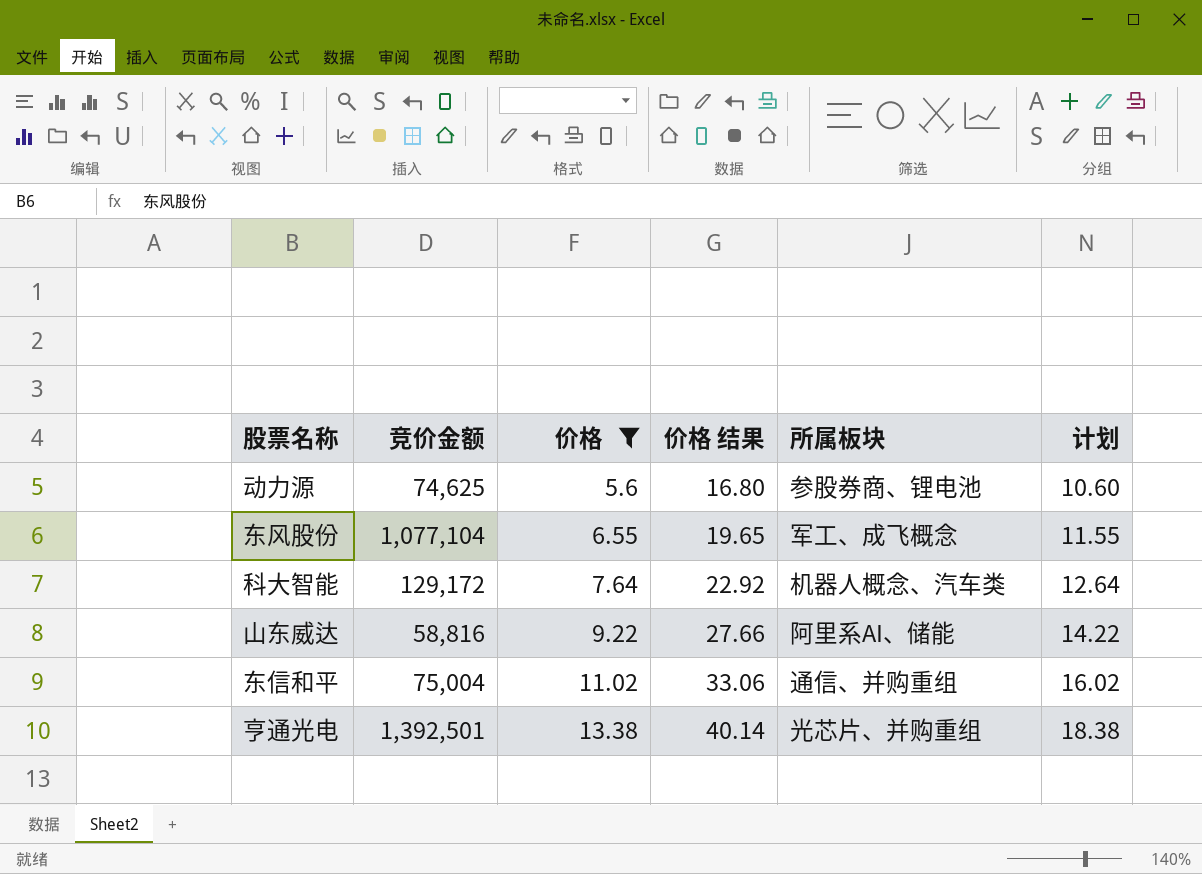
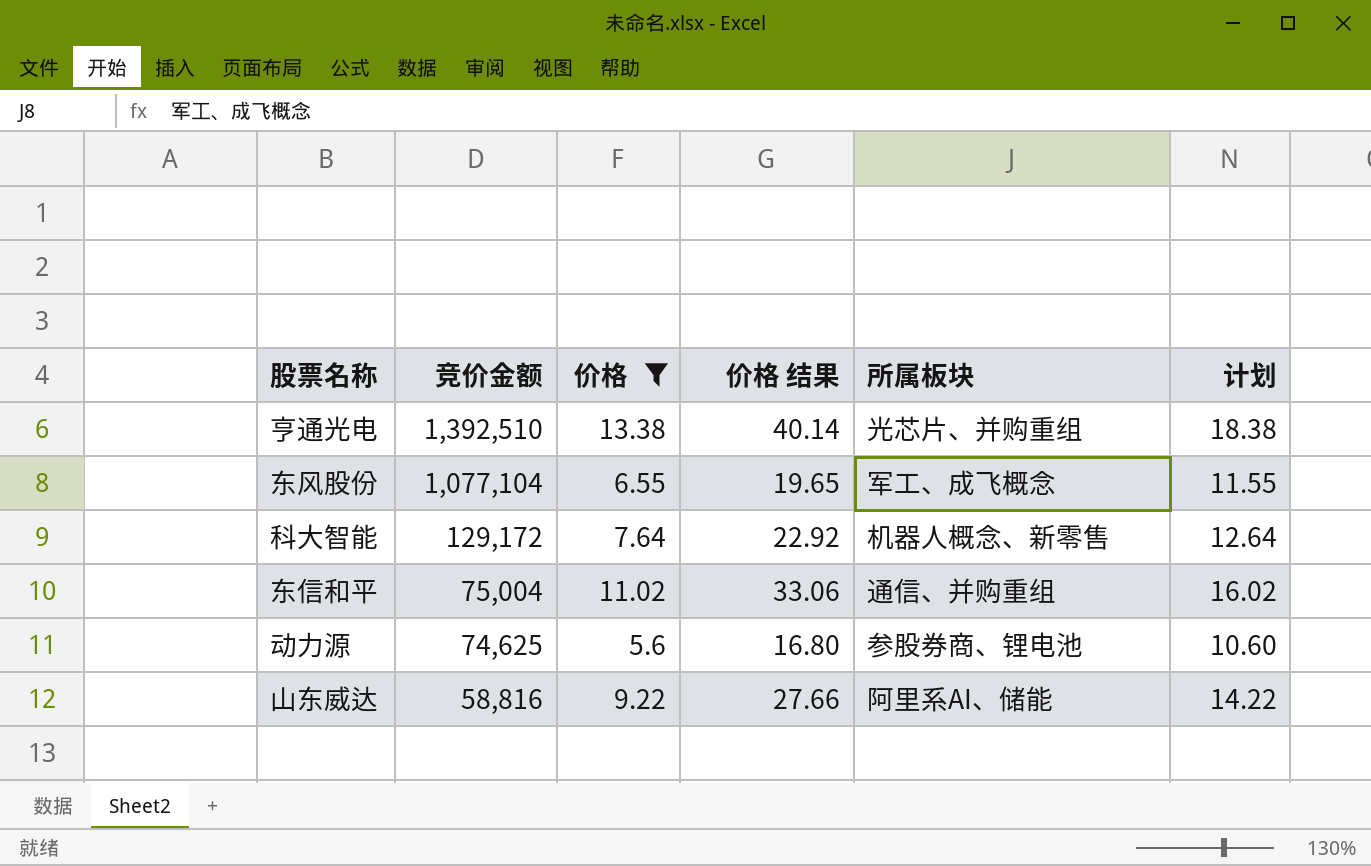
row order: 价格 ascending -> 竞价金额 descending
亨通光电 | 竞价金额: 1,392,501 -> 1,392,510
科大智能 | 所属板块: 机器人概念、汽车类 -> 机器人概念、新零售

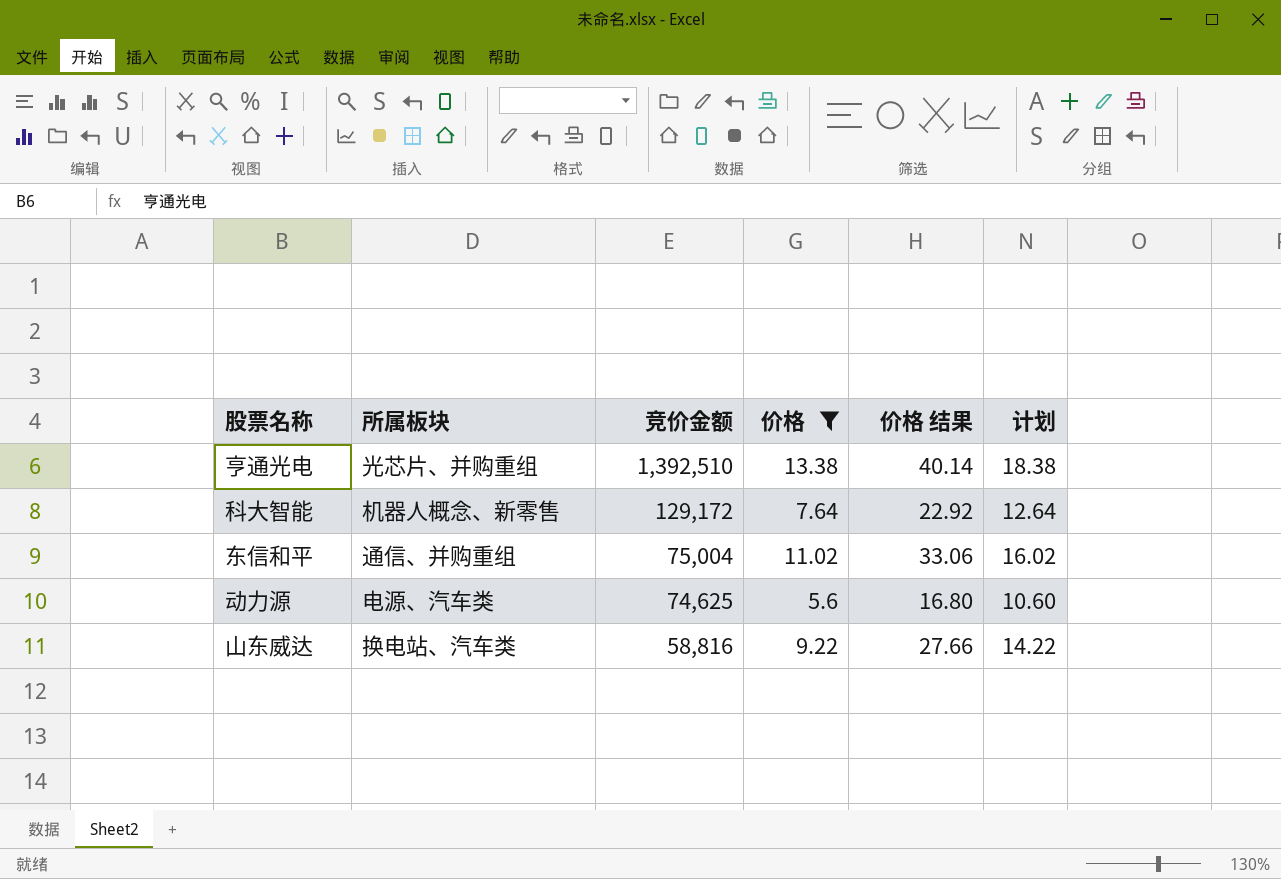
column 所属板块 | position: 5 -> 2
row 东风股份: 1,077,104 | 6.55 | 19.65 | 军工、成飞概念 | 11.55 -> none
动力源 | 所属板块: 参股券商、锂电池 -> 电源、汽车类
山东威达 | 所属板块: 阿里系AI、储能 -> 换电站、汽车类

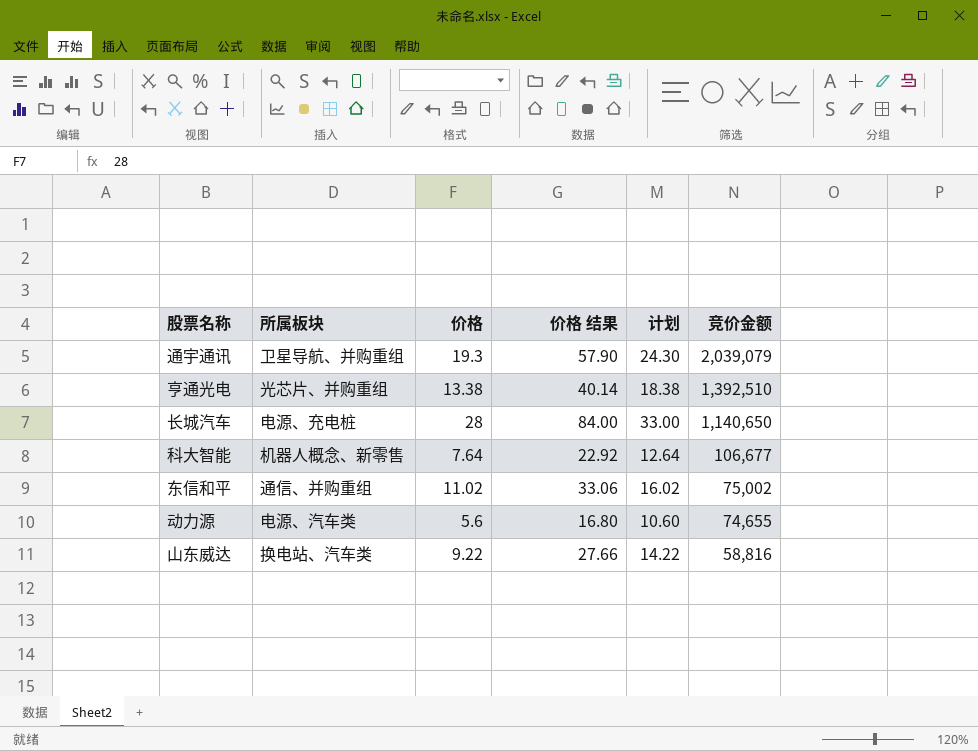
filter: 价格 <= 13.38 -> none
column 竞价金额 | position: 3 -> 6
科大智能 | 竞价金额: 129,172 -> 106,677
东信和平 | 竞价金额: 75,004 -> 75,002
动力源 | 竞价金额: 74,625 -> 74,655

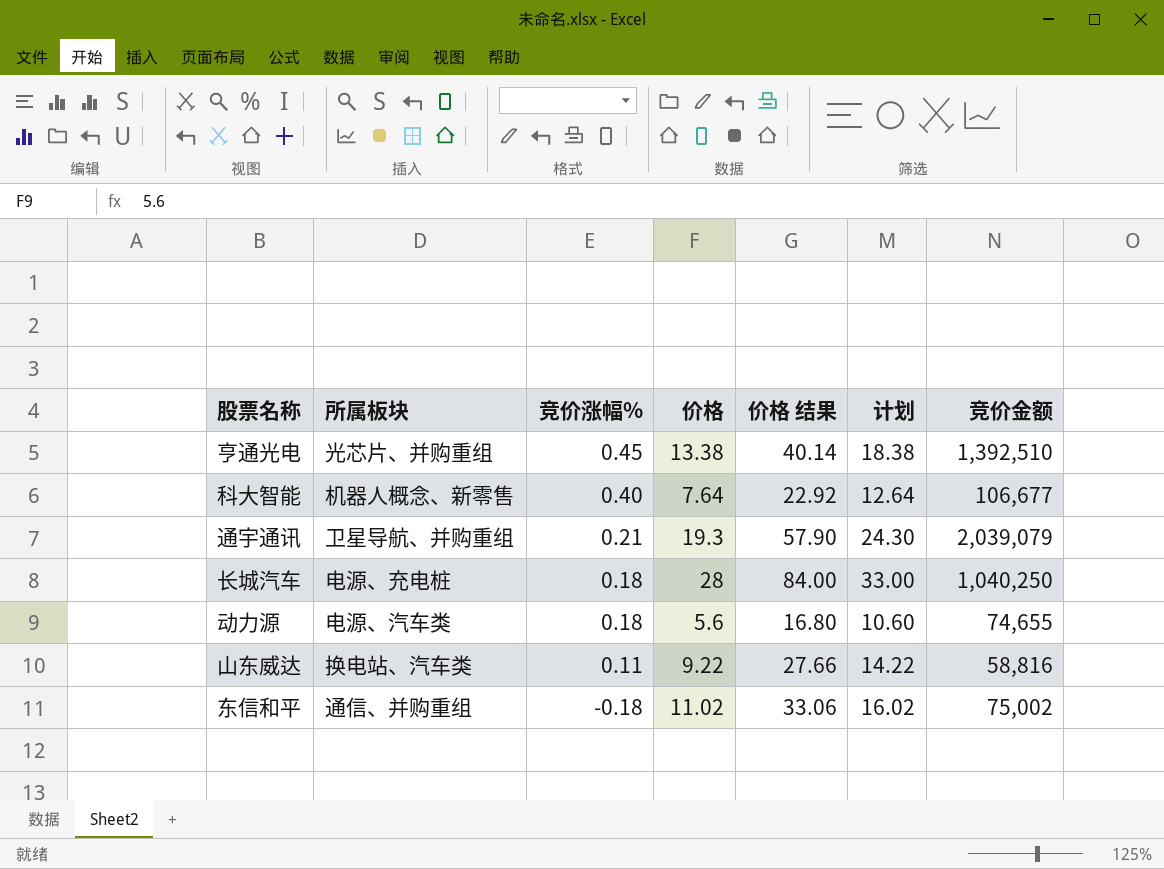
row order: 竞价金额 descending -> 竞价涨幅% descending
column 竞价涨幅% | position: none -> 3
长城汽车 | 竞价金额: 1,140,650 -> 1,040,250

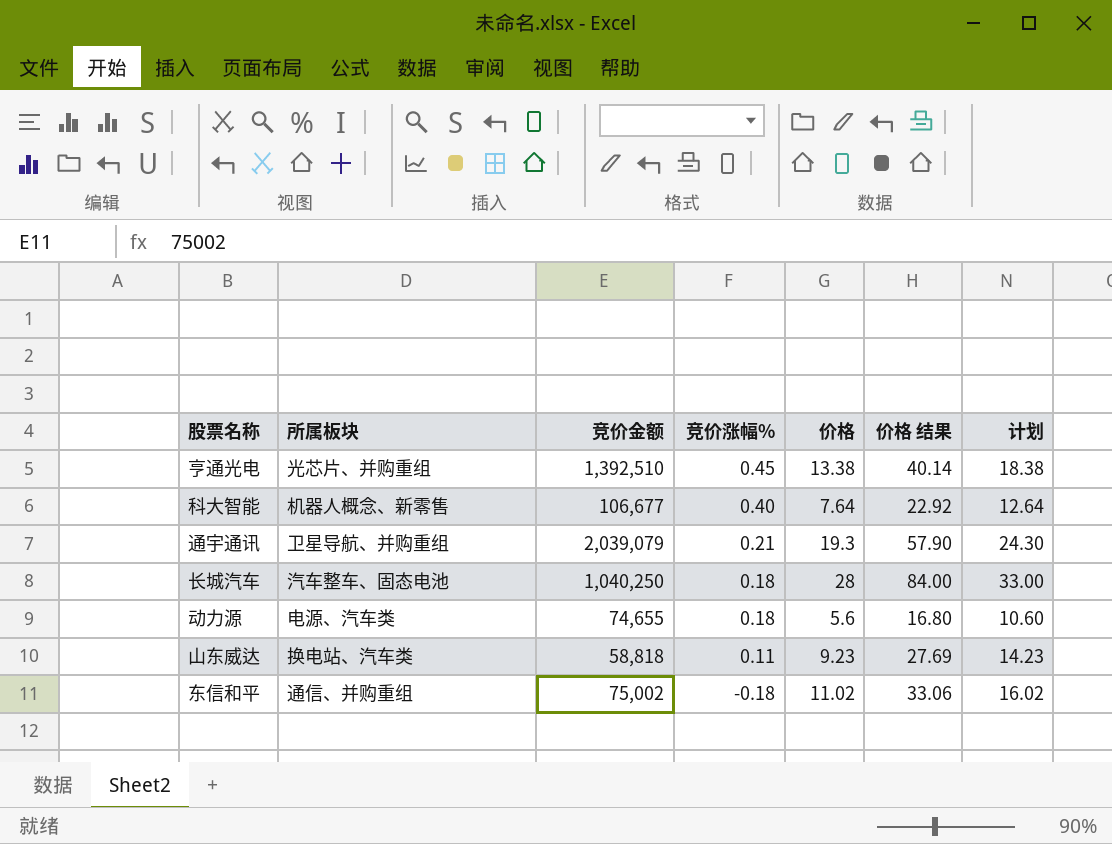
column 竞价金额 | position: 7 -> 3
长城汽车 | 所属板块: 电源、充电桩 -> 汽车整车、固态电池
山东威达 | 竞价金额: 58,816 -> 58,818
山东威达 | 价格: 9.22 -> 9.23
山东威达 | 价格 结果: 27.66 -> 27.69
山东威达 | 计划: 14.22 -> 14.23

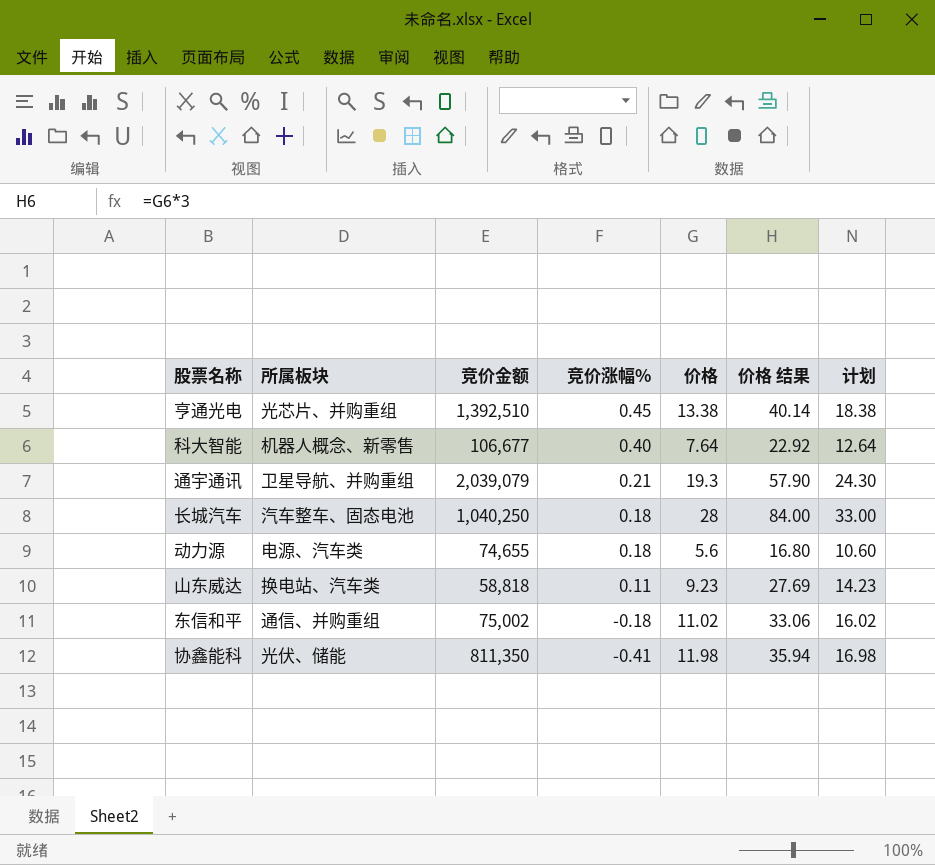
row 协鑫能科: none -> 光伏、储能 | 811,350 | -0.41 | 11.98 | 35.94 | 16.98

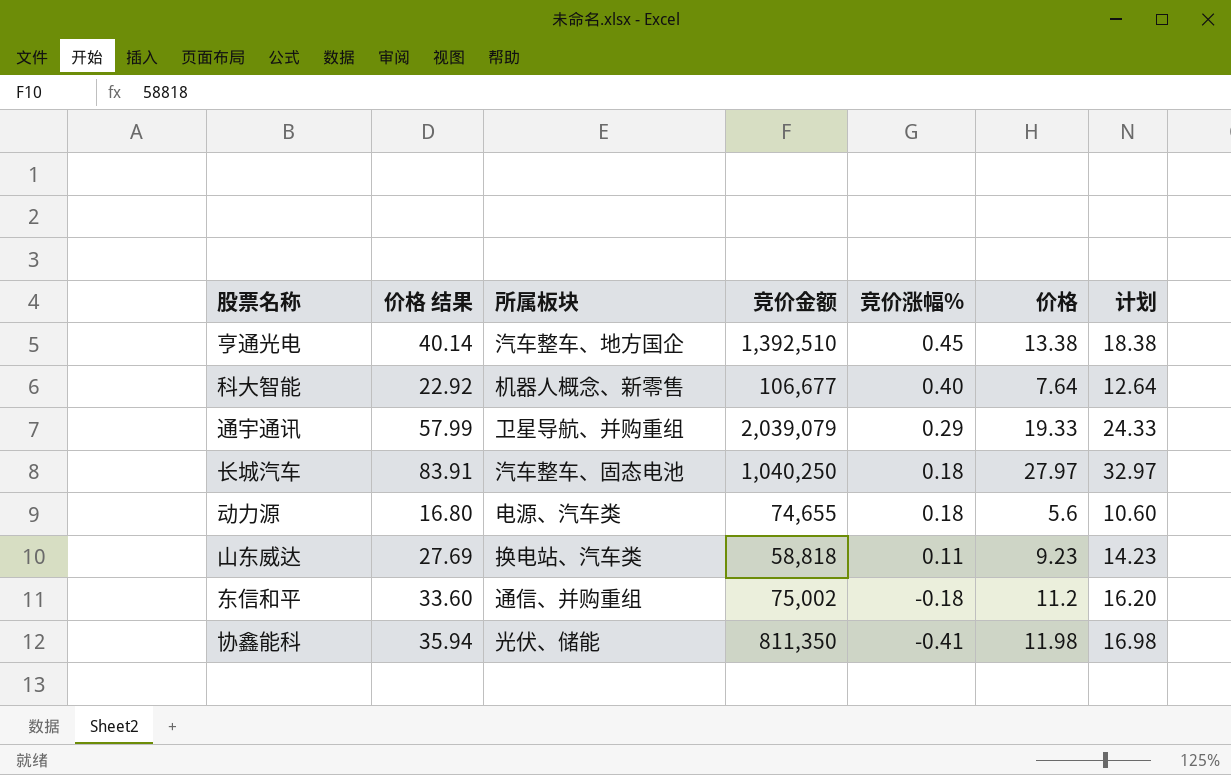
column 价格 结果 | position: 6 -> 2
亨通光电 | 所属板块: 光芯片、并购重组 -> 汽车整车、地方国企
通宇通讯 | 价格 结果: 57.90 -> 57.99
通宇通讯 | 竞价涨幅%: 0.21 -> 0.29
通宇通讯 | 价格: 19.3 -> 19.33
通宇通讯 | 计划: 24.30 -> 24.33
长城汽车 | 价格 结果: 84.00 -> 83.91
长城汽车 | 价格: 28 -> 27.97
长城汽车 | 计划: 33.00 -> 32.97
东信和平 | 价格 结果: 33.06 -> 33.60
东信和平 | 价格: 11.02 -> 11.2
东信和平 | 计划: 16.02 -> 16.20

